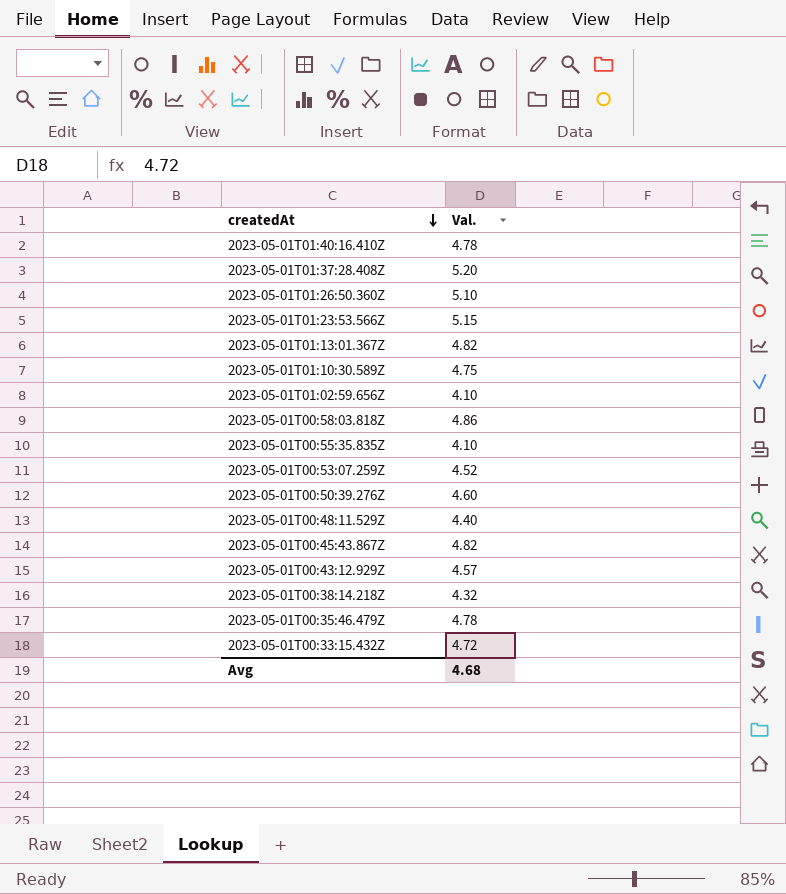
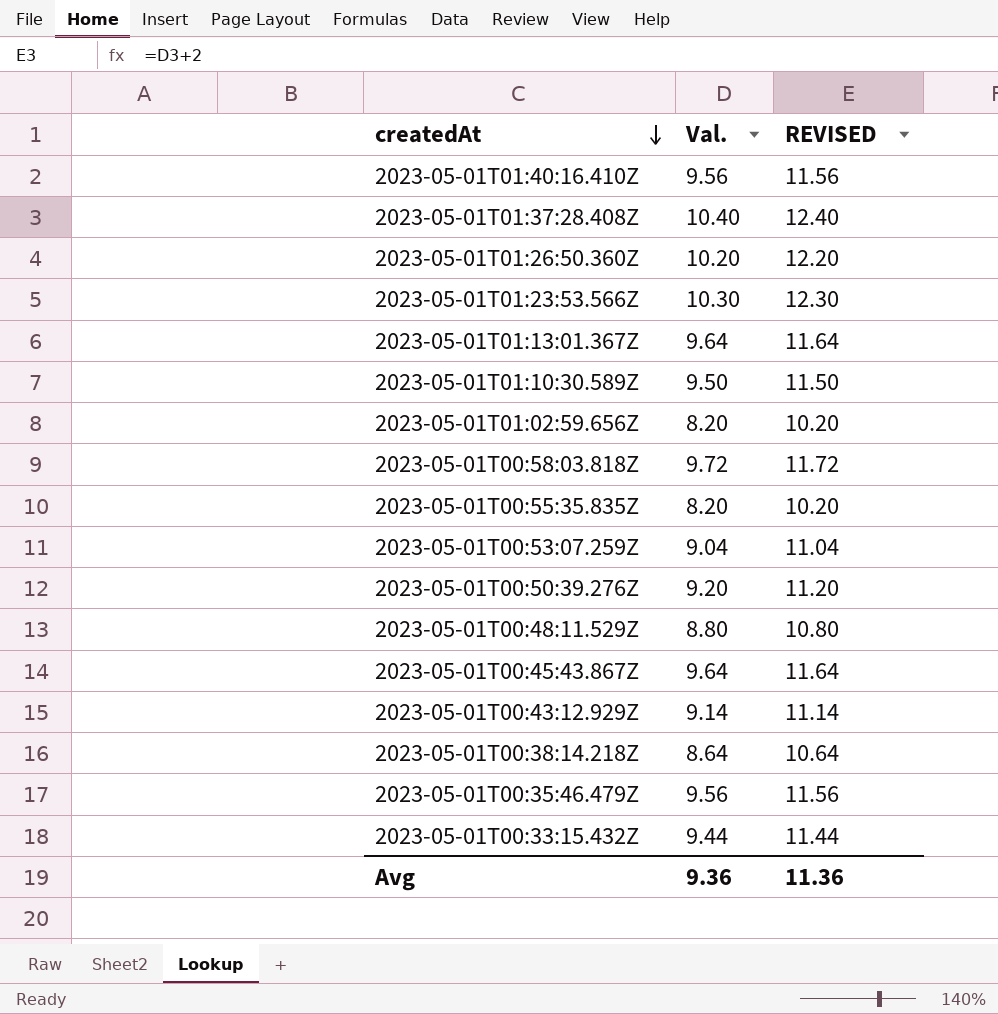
column REVISED | formula: none -> [Val.] + 2
2023-05-01T01:40:16.410Z | Val.: 4.78 -> 9.56
2023-05-01T01:37:28.408Z | Val.: 5.20 -> 10.40
2023-05-01T01:26:50.360Z | Val.: 5.10 -> 10.20
2023-05-01T01:23:53.566Z | Val.: 5.15 -> 10.30
2023-05-01T01:13:01.367Z | Val.: 4.82 -> 9.64
2023-05-01T01:10:30.589Z | Val.: 4.75 -> 9.50
2023-05-01T01:02:59.656Z | Val.: 4.10 -> 8.20
2023-05-01T00:58:03.818Z | Val.: 4.86 -> 9.72
2023-05-01T00:55:35.835Z | Val.: 4.10 -> 8.20
2023-05-01T00:53:07.259Z | Val.: 4.52 -> 9.04
2023-05-01T00:50:39.276Z | Val.: 4.60 -> 9.20
2023-05-01T00:48:11.529Z | Val.: 4.40 -> 8.80
2023-05-01T00:45:43.867Z | Val.: 4.82 -> 9.64
2023-05-01T00:43:12.929Z | Val.: 4.57 -> 9.14
2023-05-01T00:38:14.218Z | Val.: 4.32 -> 8.64
2023-05-01T00:35:46.479Z | Val.: 4.78 -> 9.56
2023-05-01T00:33:15.432Z | Val.: 4.72 -> 9.44
Avg | Val.: 4.68 -> 9.36

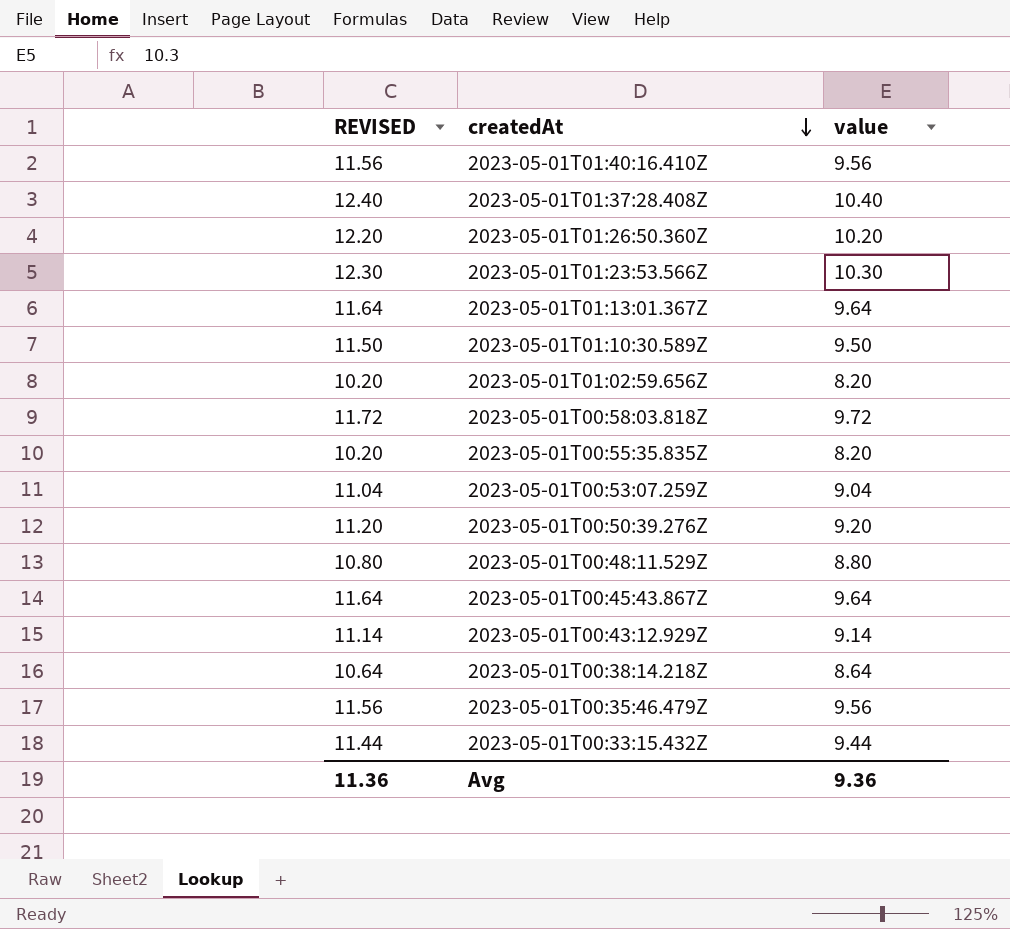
column REVISED | position: 3 -> 1
column name: Val. -> value

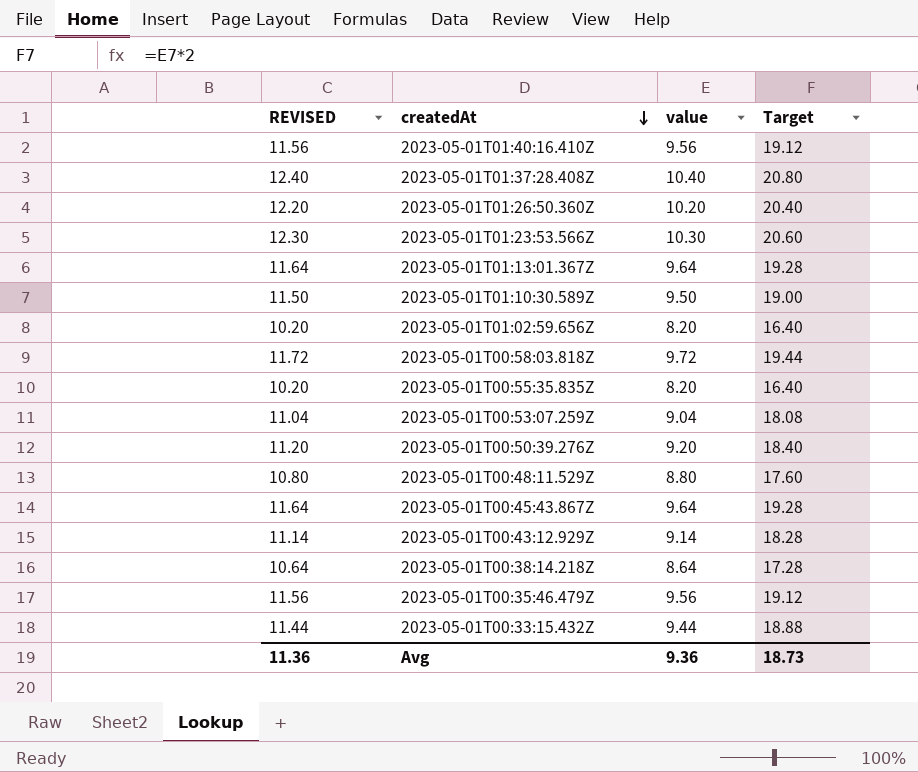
column Target | formula: none -> [value] * 2

